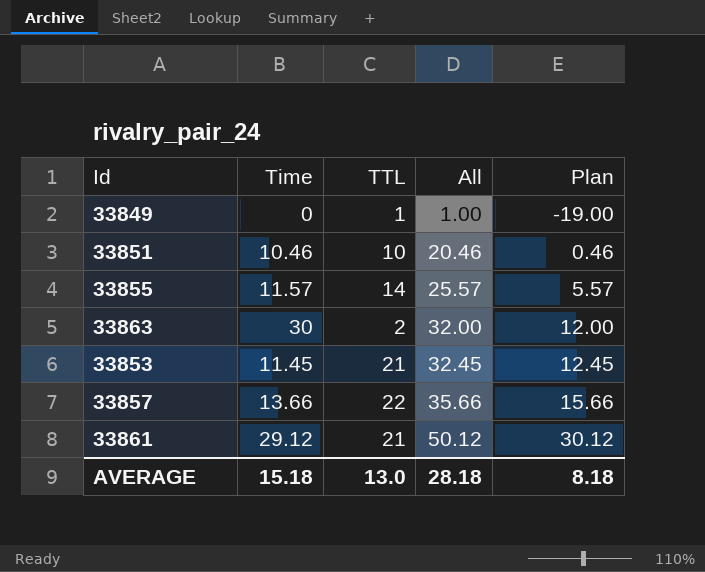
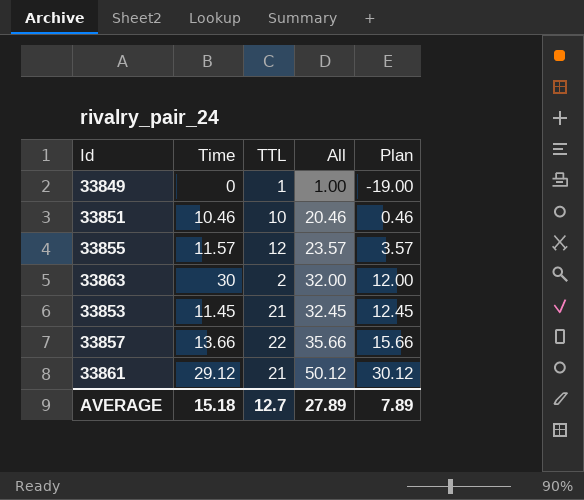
33855 | TTL: 14 -> 12
33855 | All: 25.57 -> 23.57
33855 | Plan: 5.57 -> 3.57
AVERAGE | TTL: 13.0 -> 12.7
AVERAGE | All: 28.18 -> 27.89
AVERAGE | Plan: 8.18 -> 7.89

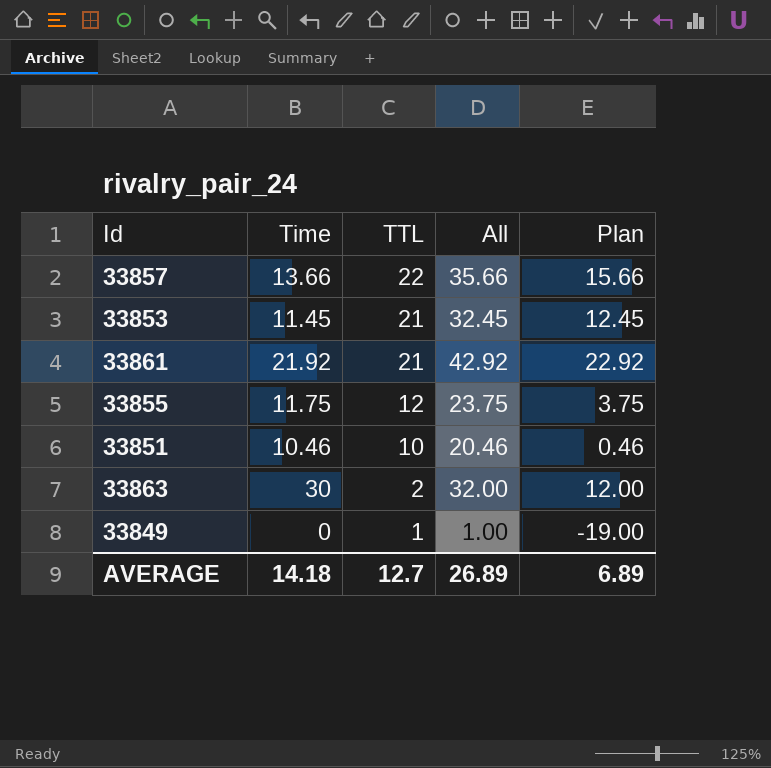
row order: All ascending -> TTL descending
33861 | Time: 29.12 -> 21.92
33861 | All: 50.12 -> 42.92
33861 | Plan: 30.12 -> 22.92
33855 | Time: 11.57 -> 11.75
33855 | All: 23.57 -> 23.75
33855 | Plan: 3.57 -> 3.75
AVERAGE | Time: 15.18 -> 14.18
AVERAGE | All: 27.89 -> 26.89
AVERAGE | Plan: 7.89 -> 6.89

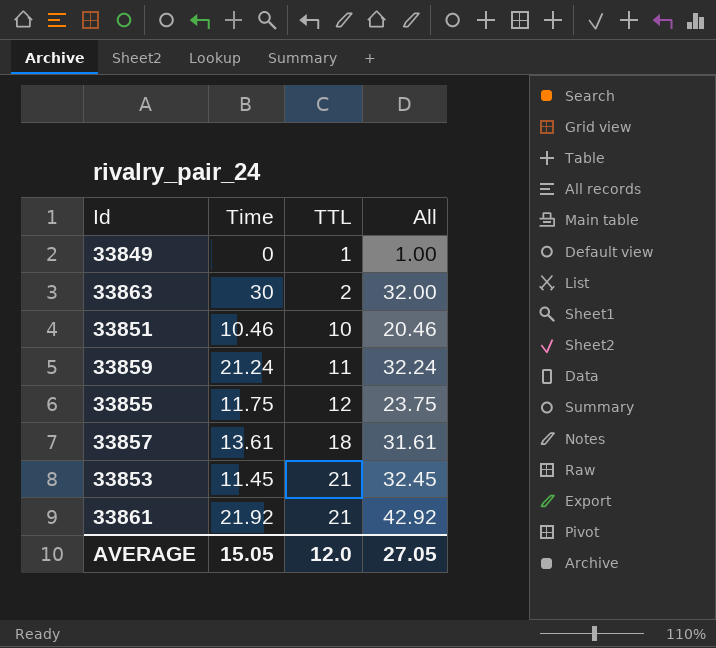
row order: TTL descending -> TTL ascending
column Plan | formula: [All] - 20 -> none
row 33859: none -> 21.24 | 11 | 32.24
33857 | Time: 13.66 -> 13.61
33857 | TTL: 22 -> 18
33857 | All: 35.66 -> 31.61
AVERAGE | Time: 14.18 -> 15.05
AVERAGE | TTL: 12.7 -> 12.0
AVERAGE | All: 26.89 -> 27.05

